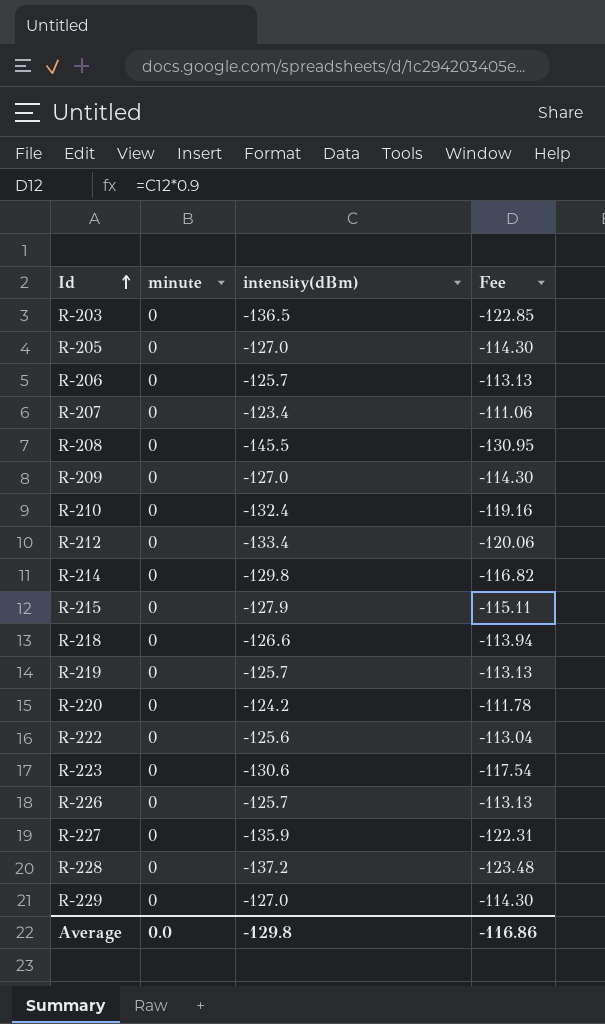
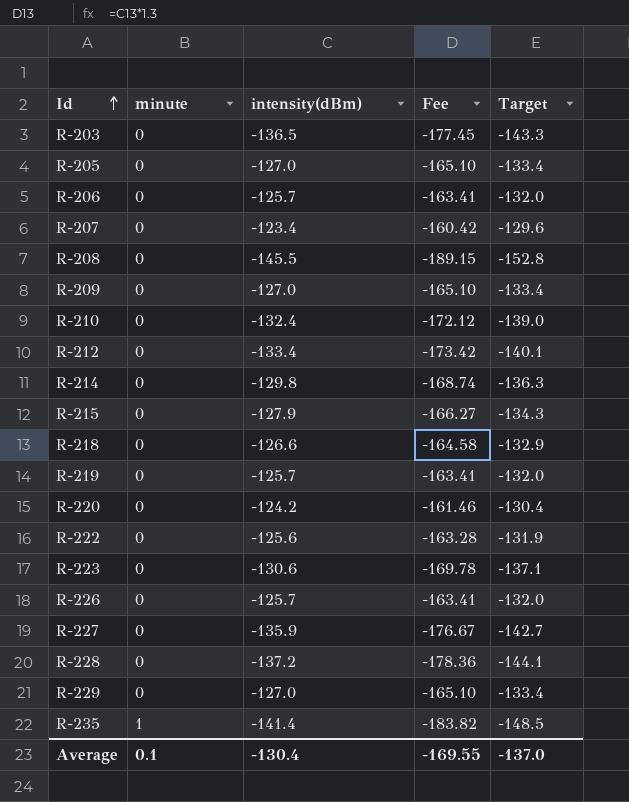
column Fee | formula: [intensity(dBm)] * 0.9 -> [intensity(dBm)] * 1.3
column Target | formula: none -> [intensity(dBm)] * 1.05
row R-235: none -> 1 | -141.4 | -183.82 | -148.5
Average | minute: 0.0 -> 0.1
Average | intensity(dBm): -129.8 -> -130.4
Average | Fee: -116.86 -> -169.55

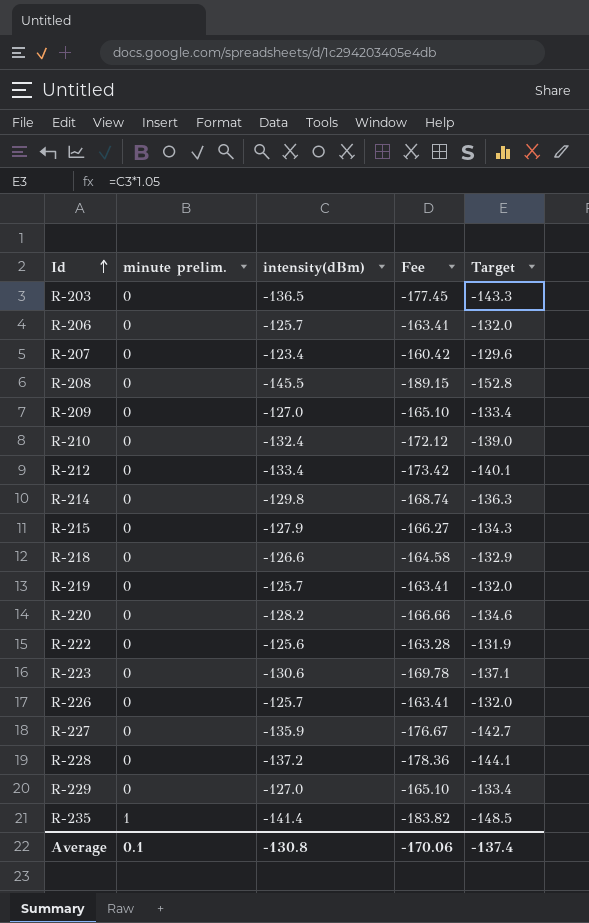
column name: minute -> minute prelim.
row R-205: 0 | -127.0 | -165.10 | -133.4 -> none
R-220 | intensity(dBm): -124.2 -> -128.2
R-220 | Fee: -161.46 -> -166.66
R-220 | Target: -130.4 -> -134.6
Average | intensity(dBm): -130.4 -> -130.8
Average | Fee: -169.55 -> -170.06
Average | Target: -137.0 -> -137.4

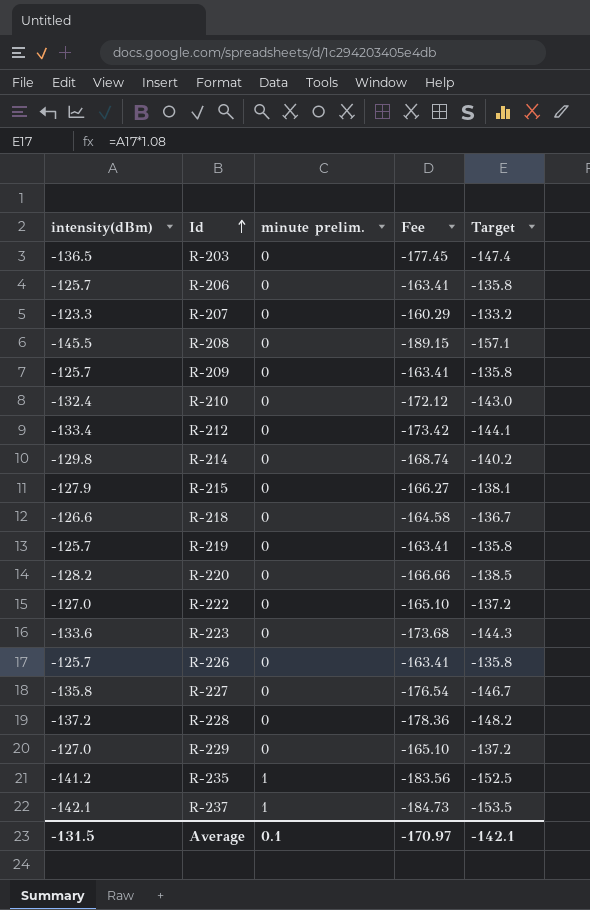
column intensity(dBm) | position: 3 -> 1
column Target | formula: [intensity(dBm)] * 1.05 -> [intensity(dBm)] * 1.08
R-207 | intensity(dBm): -123.4 -> -123.3
R-207 | Fee: -160.42 -> -160.29
R-209 | intensity(dBm): -127.0 -> -125.7
R-209 | Fee: -165.10 -> -163.41
R-222 | intensity(dBm): -125.6 -> -127.0
R-222 | Fee: -163.28 -> -165.10
R-223 | intensity(dBm): -130.6 -> -133.6
R-223 | Fee: -169.78 -> -173.68
R-227 | intensity(dBm): -135.9 -> -135.8
R-227 | Fee: -176.67 -> -176.54
R-235 | intensity(dBm): -141.4 -> -141.2
R-235 | Fee: -183.82 -> -183.56
row R-237: none -> -142.1 | 1 | -184.73 | -153.5
Average | intensity(dBm): -130.8 -> -131.5
Average | Fee: -170.06 -> -170.97
Average | Target: -137.4 -> -142.1

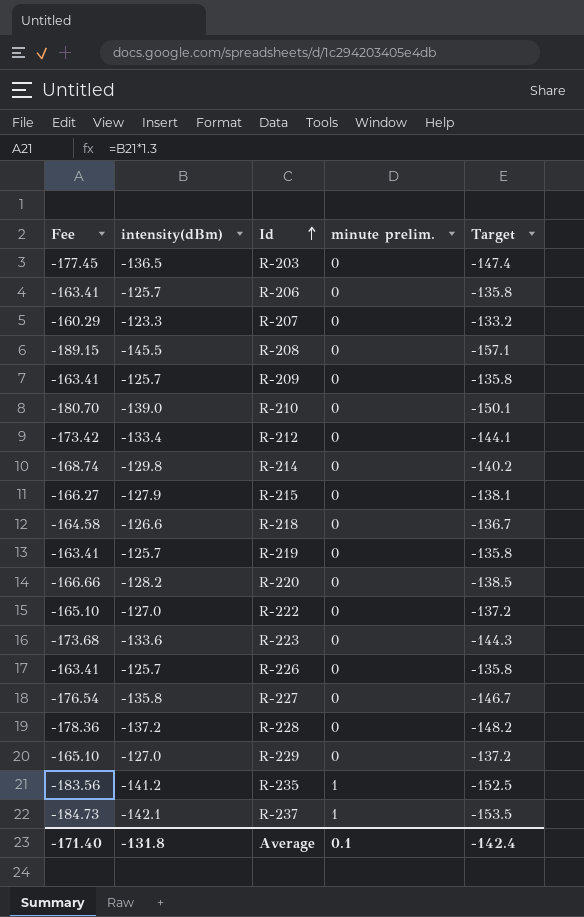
column Fee | position: 4 -> 1
R-210 | Fee: -172.12 -> -180.70
R-210 | intensity(dBm): -132.4 -> -139.0
R-210 | Target: -143.0 -> -150.1
Average | Fee: -170.97 -> -171.40
Average | intensity(dBm): -131.5 -> -131.8
Average | Target: -142.1 -> -142.4

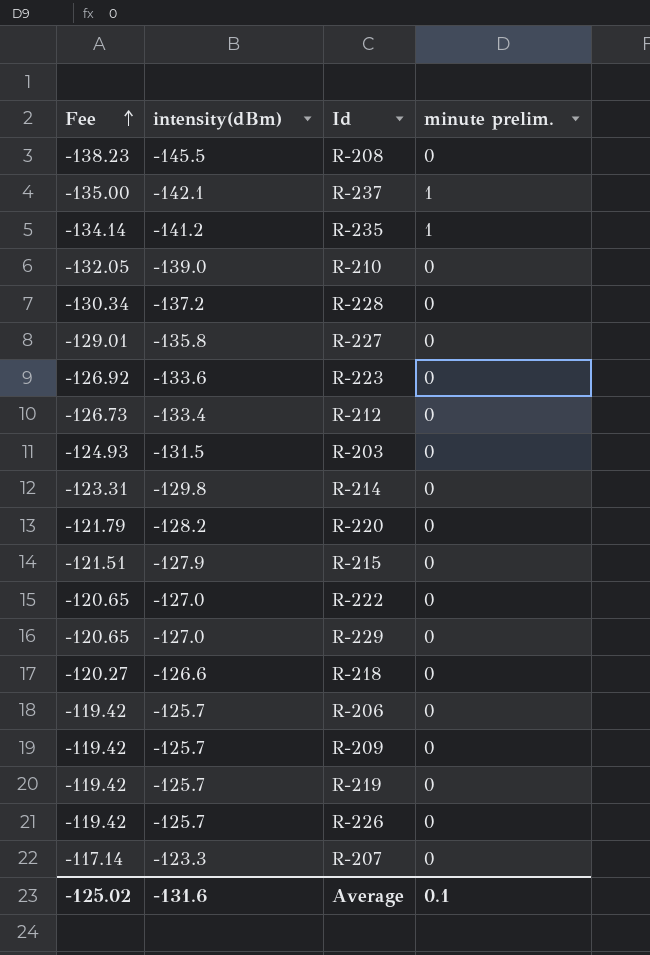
row order: Id ascending -> Fee ascending
column Target | formula: [intensity(dBm)] * 1.08 -> none
column Fee | formula: [intensity(dBm)] * 1.3 -> [intensity(dBm)] * 0.95
R-203 | intensity(dBm): -136.5 -> -131.5
Average | Fee: -171.40 -> -125.02
Average | intensity(dBm): -131.8 -> -131.6

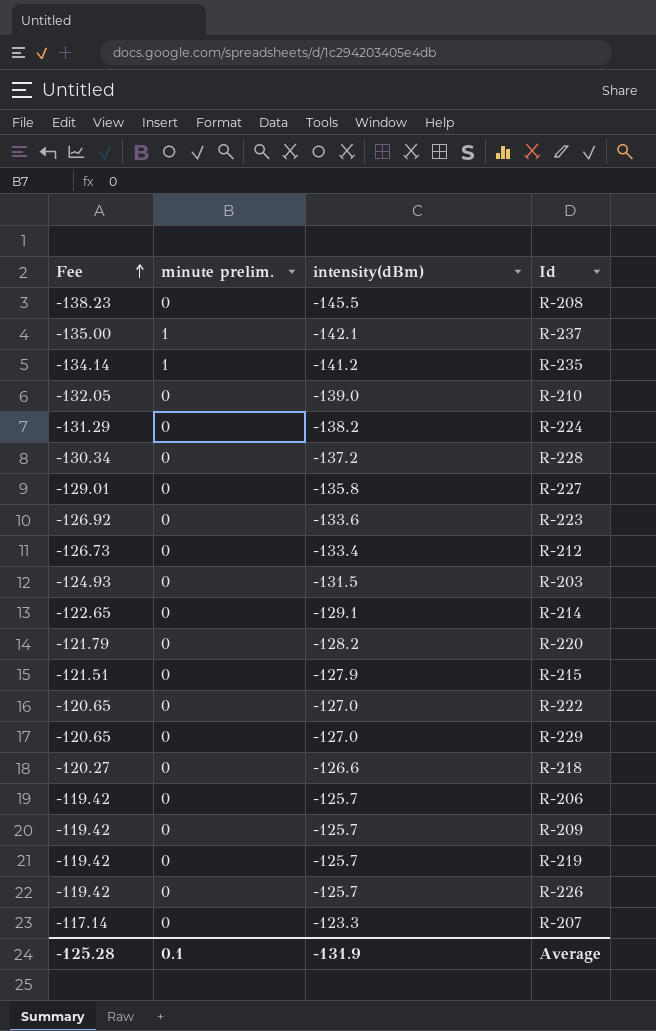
column minute prelim. | position: 4 -> 2
row R-224: none -> -131.29 | 0 | -138.2
R-214 | Fee: -123.31 -> -122.65
R-214 | intensity(dBm): -129.8 -> -129.1
Average | Fee: -125.02 -> -125.28
Average | intensity(dBm): -131.6 -> -131.9

